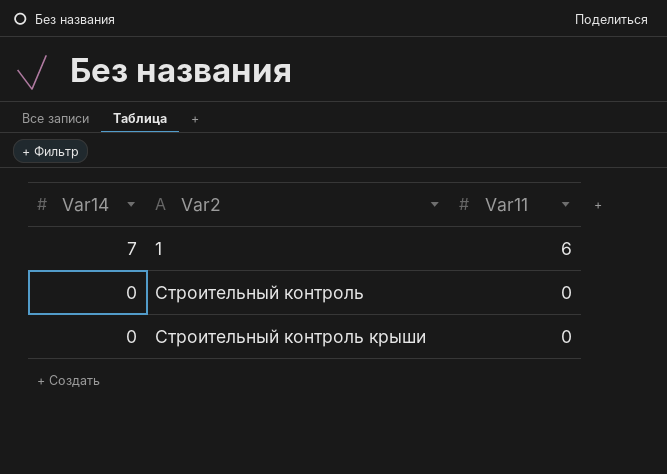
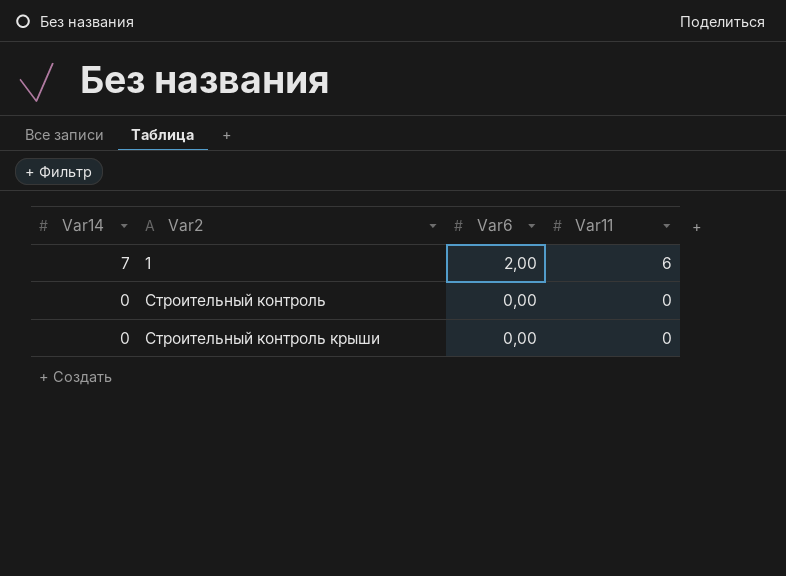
column Var6 | position: none -> 3

